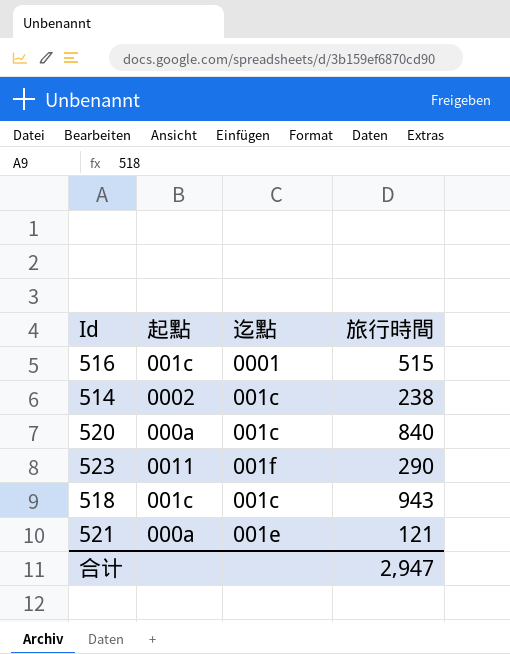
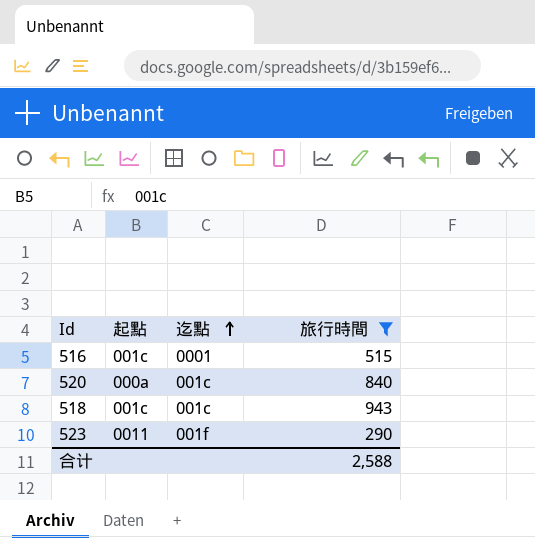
filter: none -> 旅行時間 >= 290
row order: none -> 迄點 ascending
合计 | 旅行時間: 2,947 -> 2,588

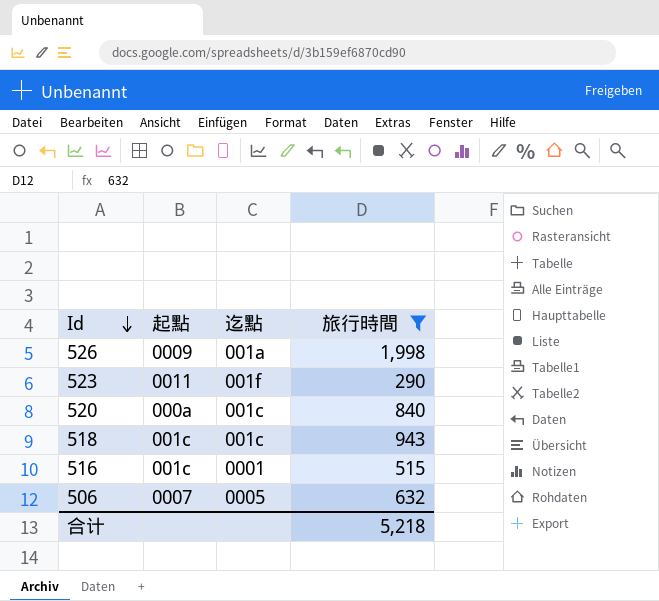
row order: 迄點 ascending -> Id descending
row 526: none -> 0009 | 001a | 1,998
row 506: none -> 0007 | 0005 | 632
合计 | 旅行時間: 2,588 -> 5,218

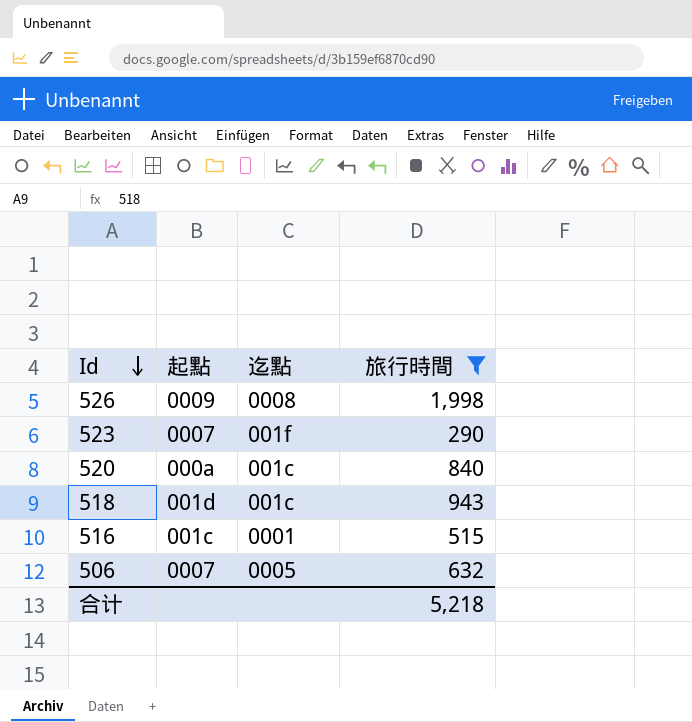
526 | 迄點: 001a -> 0008
523 | 起點: 0011 -> 0007
518 | 起點: 001c -> 001d

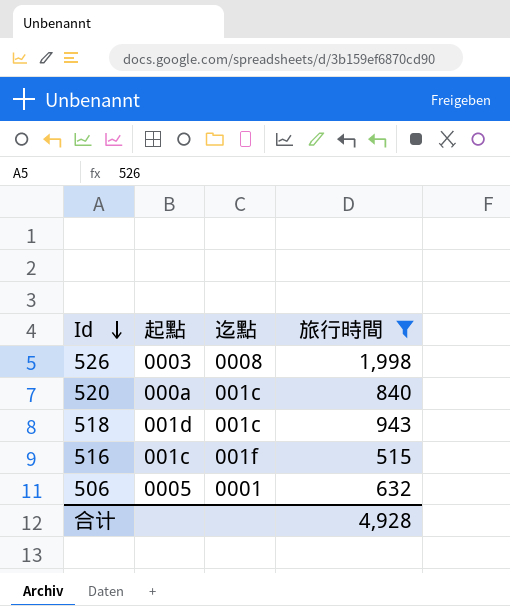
row 523: 0007 | 001f | 290 -> none
526 | 起點: 0009 -> 0003
516 | 迄點: 0001 -> 001f
506 | 起點: 0007 -> 0005
506 | 迄點: 0005 -> 0001
合计 | 旅行時間: 5,218 -> 4,928

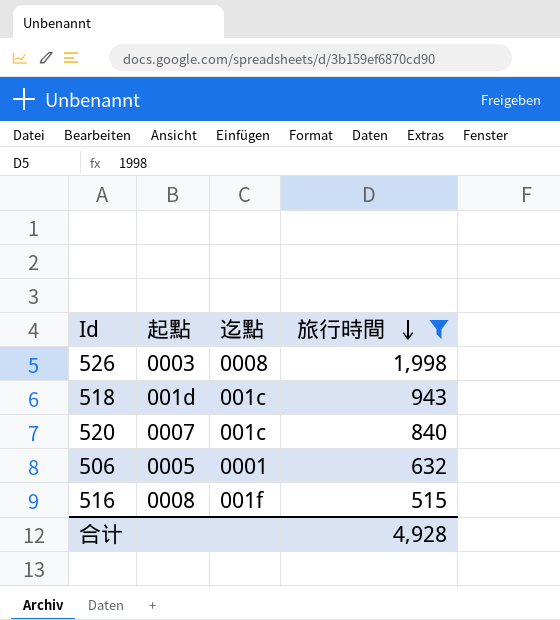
row order: Id descending -> 旅行時間 descending
520 | 起點: 000a -> 0007
516 | 起點: 001c -> 0008

